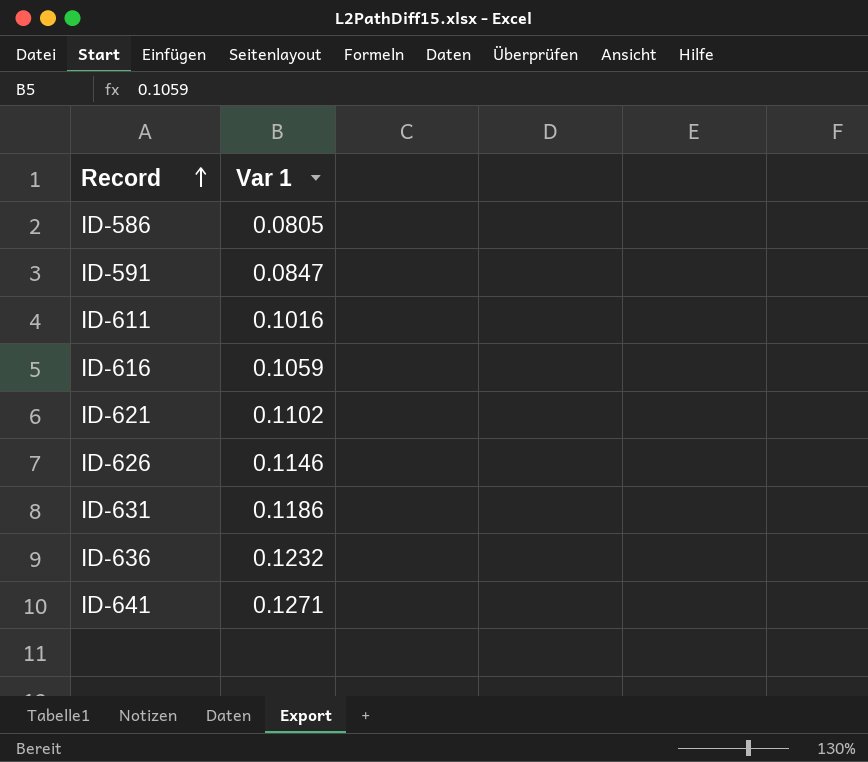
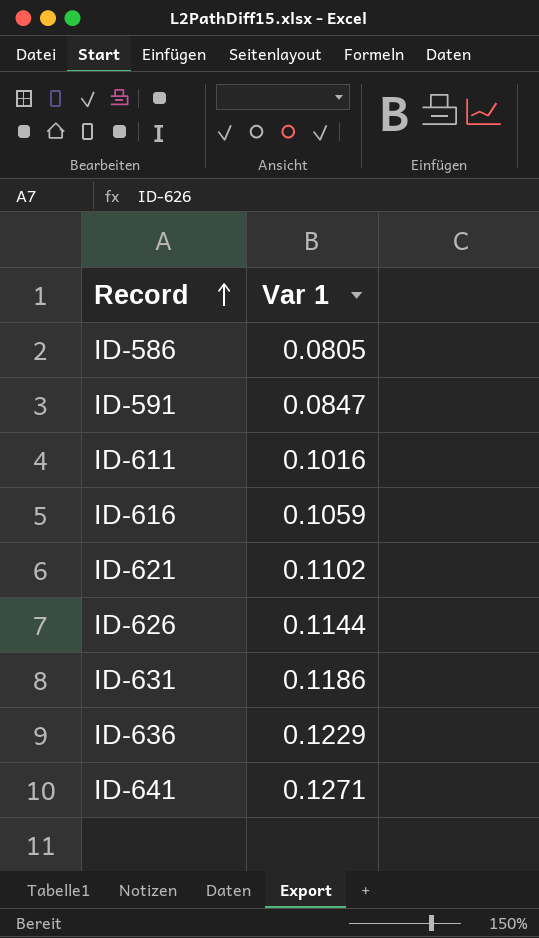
ID-626 | Var 1: 0.1146 -> 0.1144
ID-636 | Var 1: 0.1232 -> 0.1229

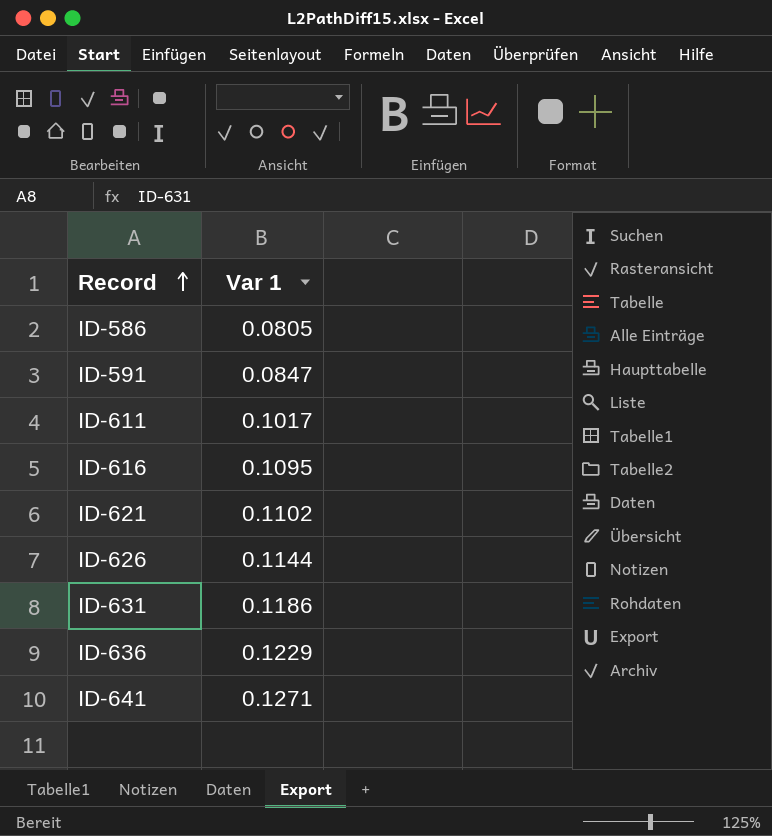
ID-611 | Var 1: 0.1016 -> 0.1017
ID-616 | Var 1: 0.1059 -> 0.1095

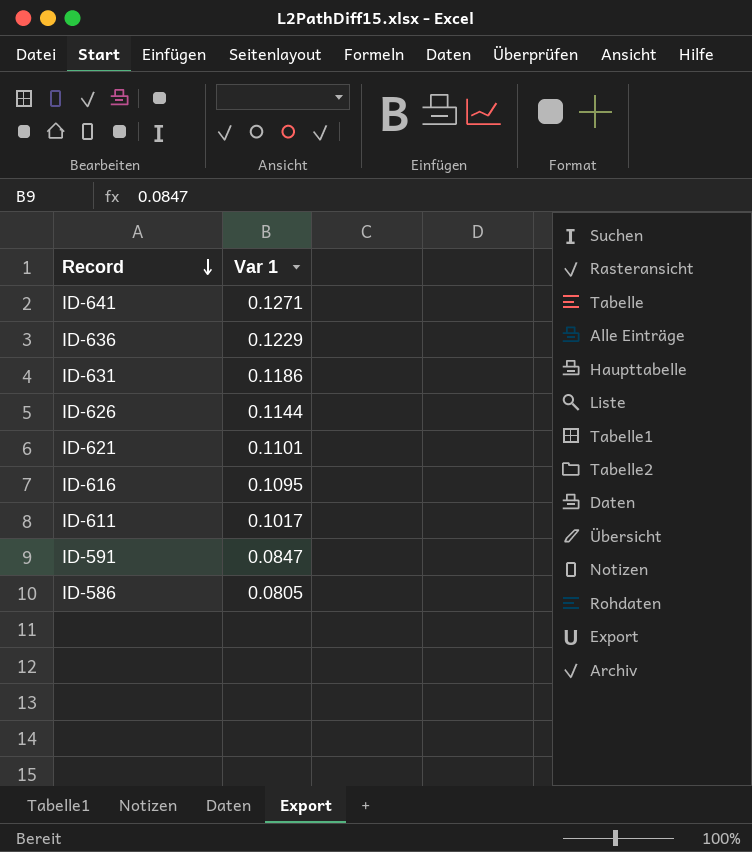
row order: Record ascending -> Record descending
ID-621 | Var 1: 0.1102 -> 0.1101

